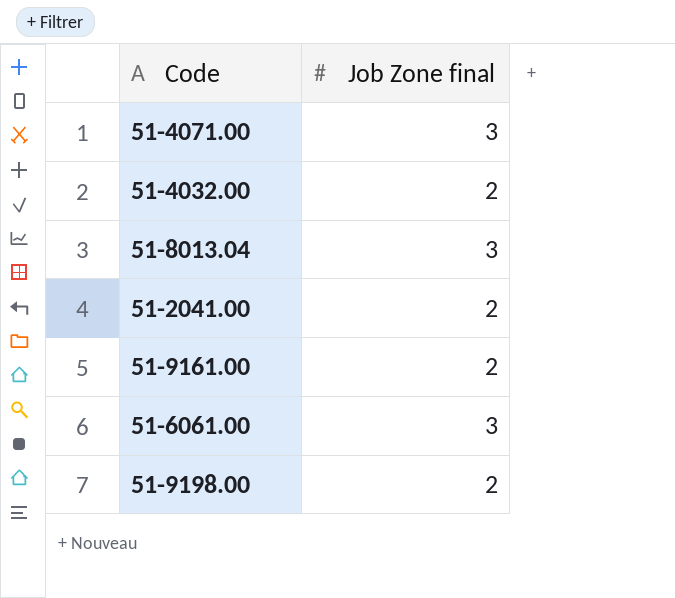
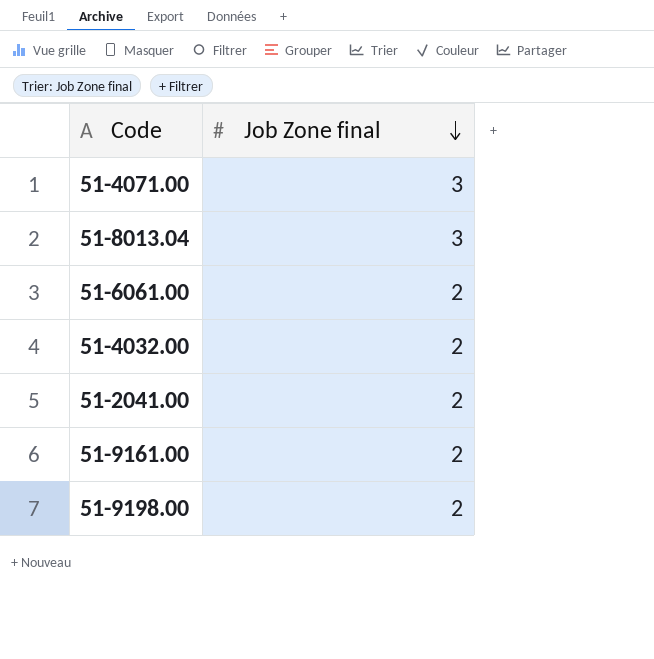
row order: none -> Job Zone final descending
51-6061.00 | Job Zone final: 3 -> 2

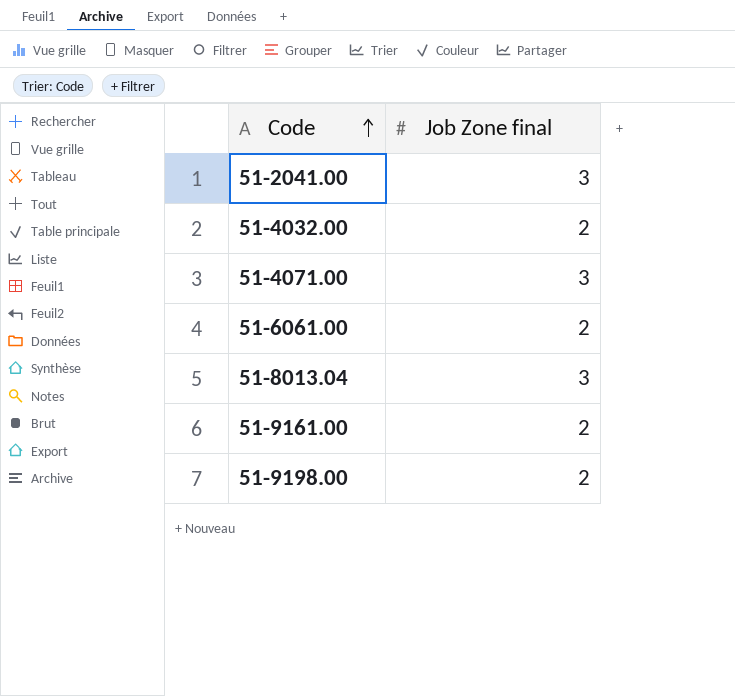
row order: Job Zone final descending -> Code ascending
51-2041.00 | Job Zone final: 2 -> 3

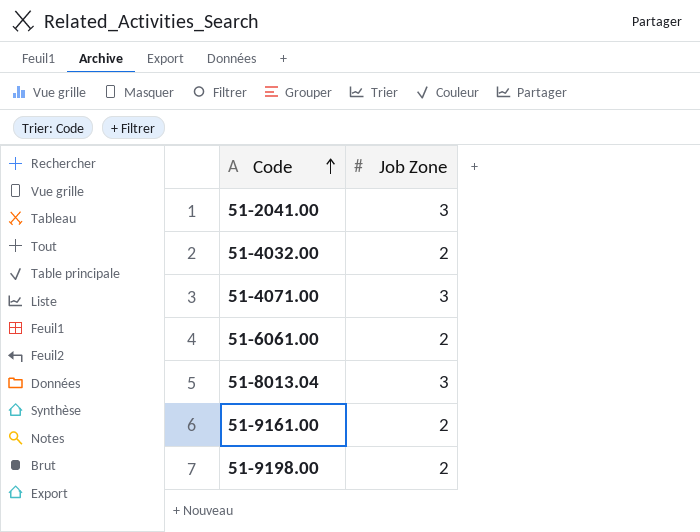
column name: Job Zone final -> Job Zone

